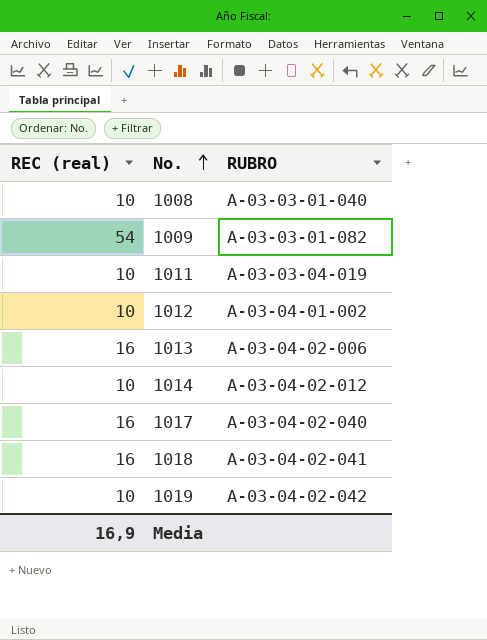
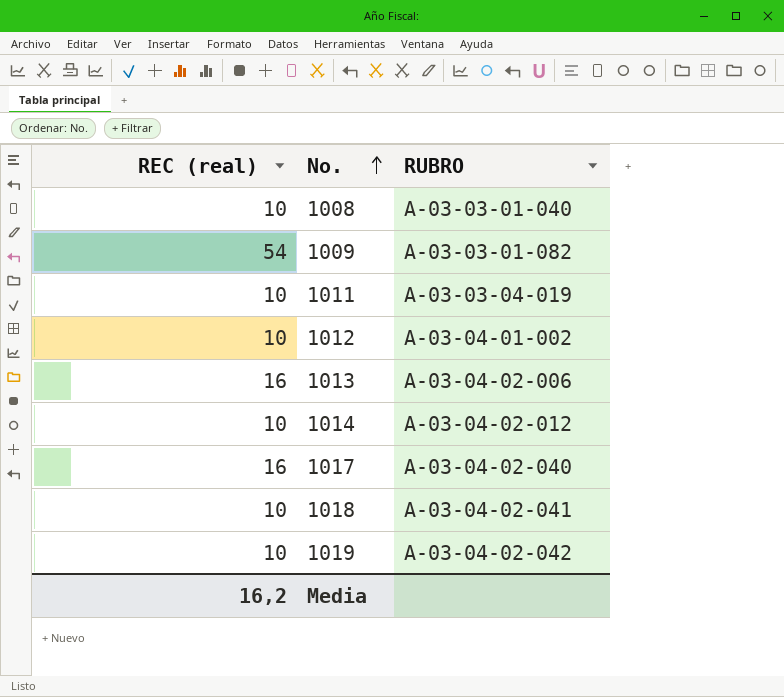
1018 | REC (real): 16 -> 10
Media | REC (real): 16,9 -> 16,2

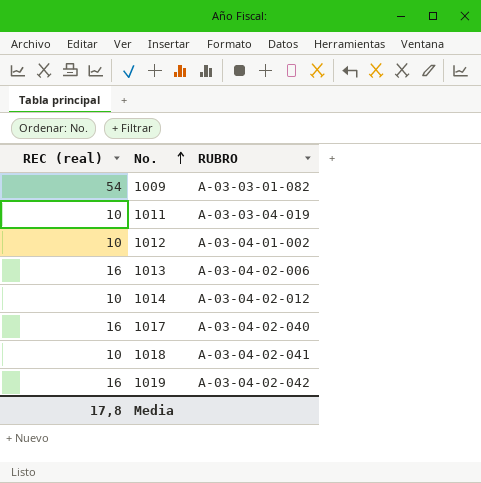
row 1008: 10 | A-03-03-01-040 -> none
1019 | REC (real): 10 -> 16
Media | REC (real): 16,2 -> 17,8

